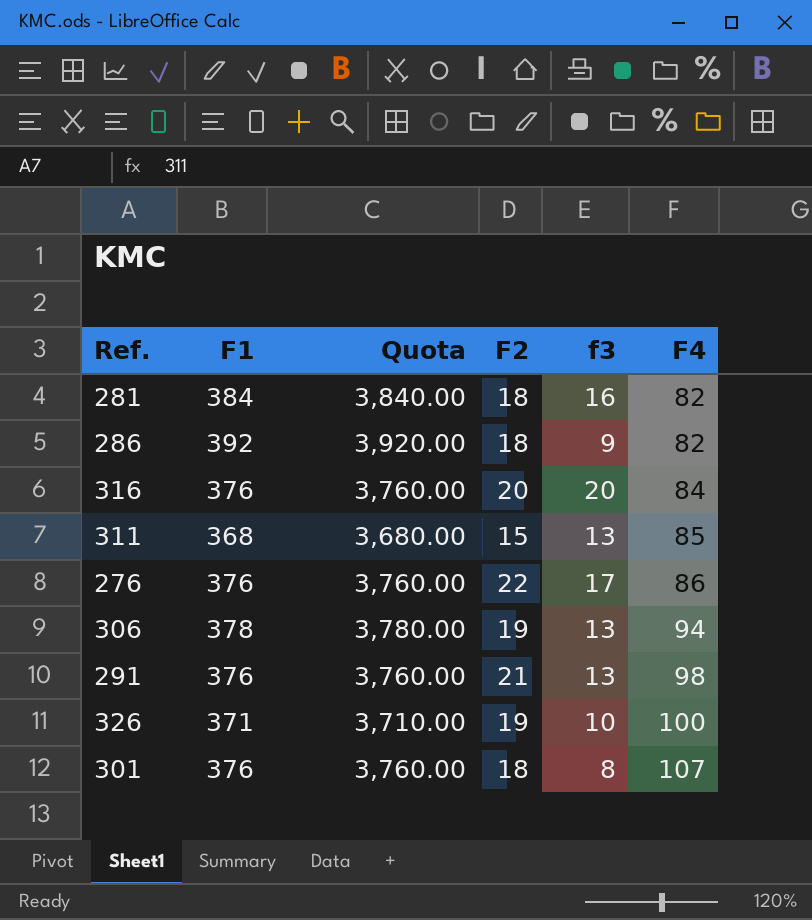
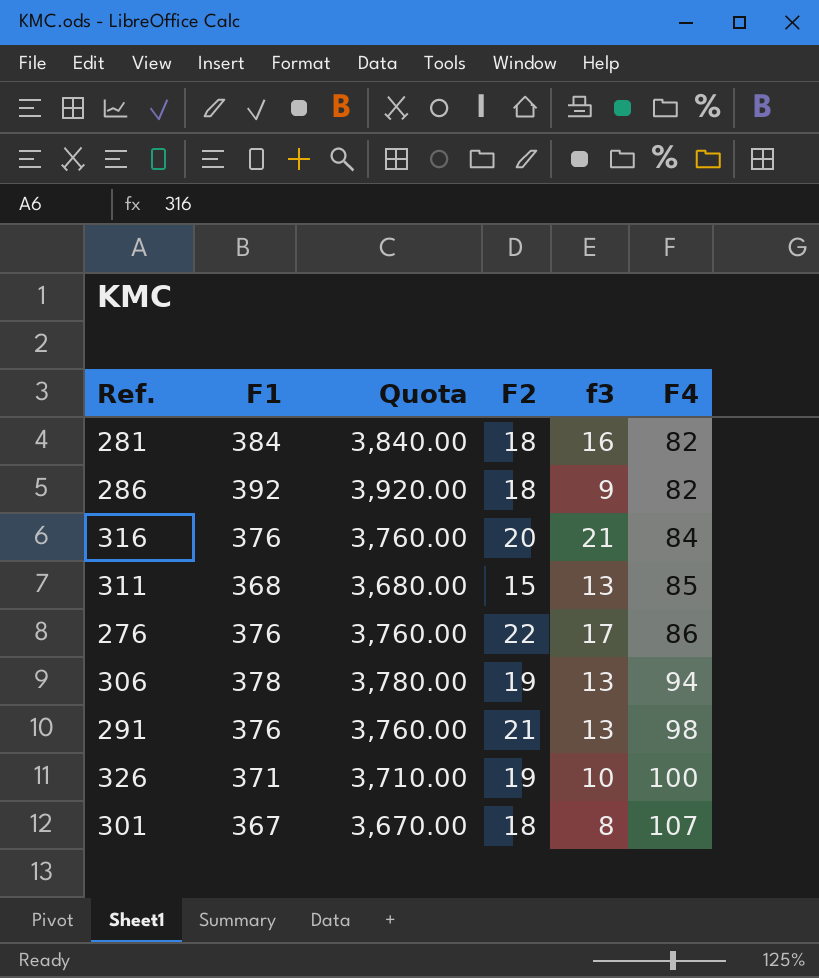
316 | f3: 20 -> 21
301 | F1: 376 -> 367
301 | Quota: 3,760.00 -> 3,670.00

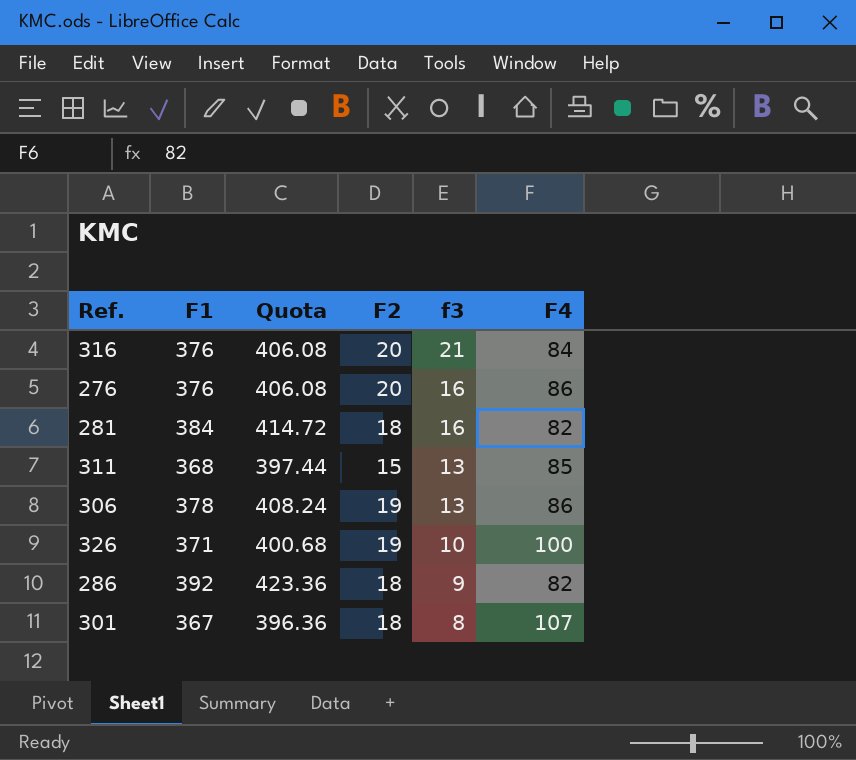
row order: F4 ascending -> f3 descending
column Quota | formula: [F1] * 10 -> [F1] * 1.08
row 291: 376 | 3,760.00 | 21 | 13 | 98 -> none
276 | F2: 22 -> 20
276 | f3: 17 -> 16
306 | F4: 94 -> 86

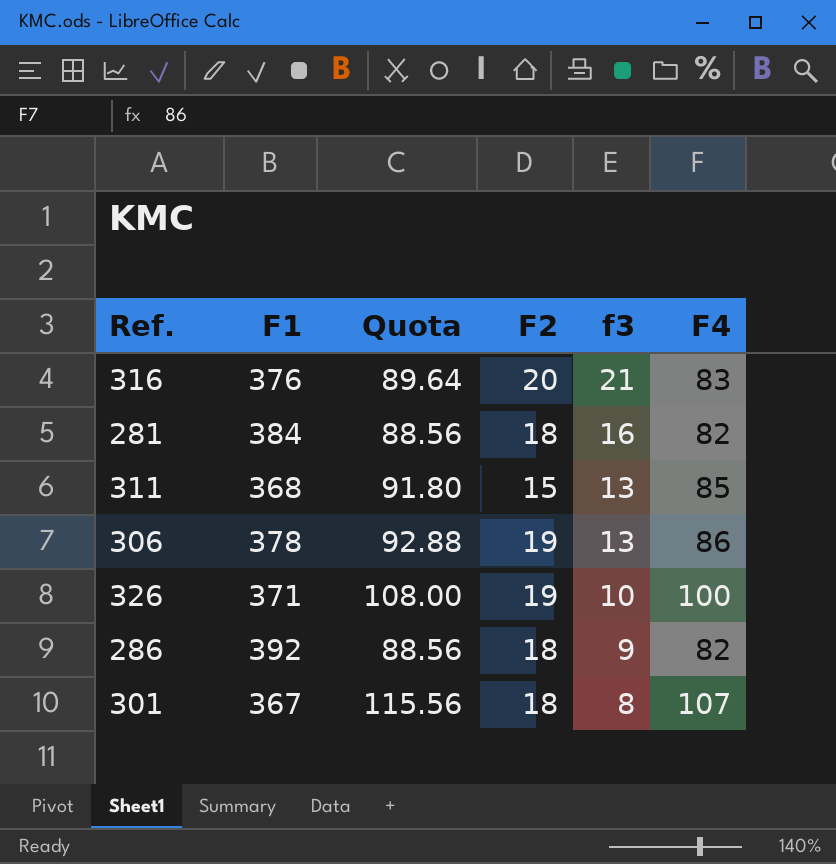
column Quota | formula: [F1] * 1.08 -> [F4] * 1.08
row 276: 376 | 406.08 | 20 | 16 | 86 -> none
316 | F4: 84 -> 83

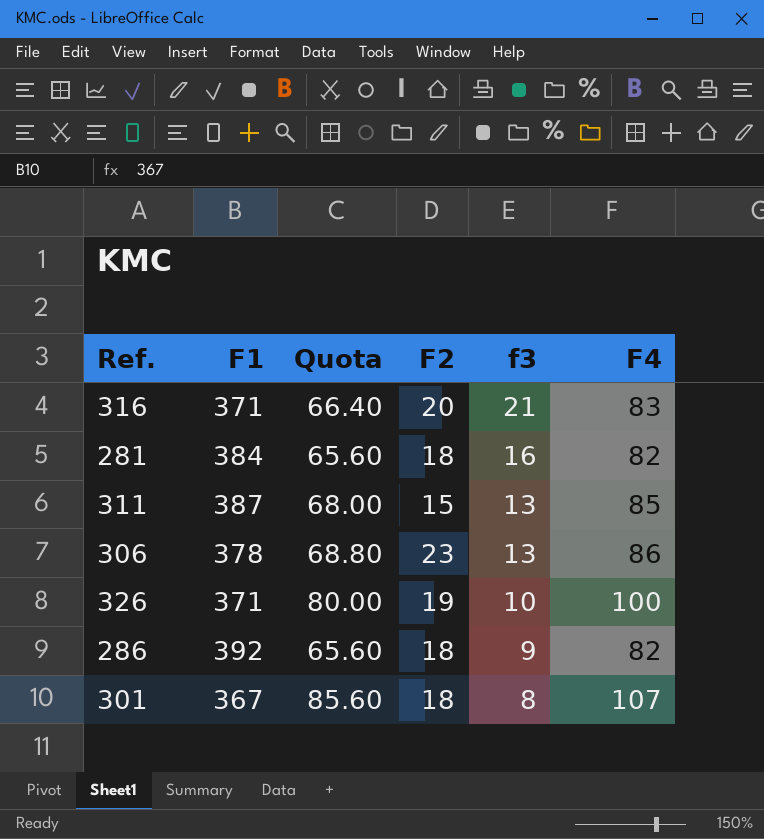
column Quota | formula: [F4] * 1.08 -> [F4] * 0.8
316 | F1: 376 -> 371
311 | F1: 368 -> 387
306 | F2: 19 -> 23

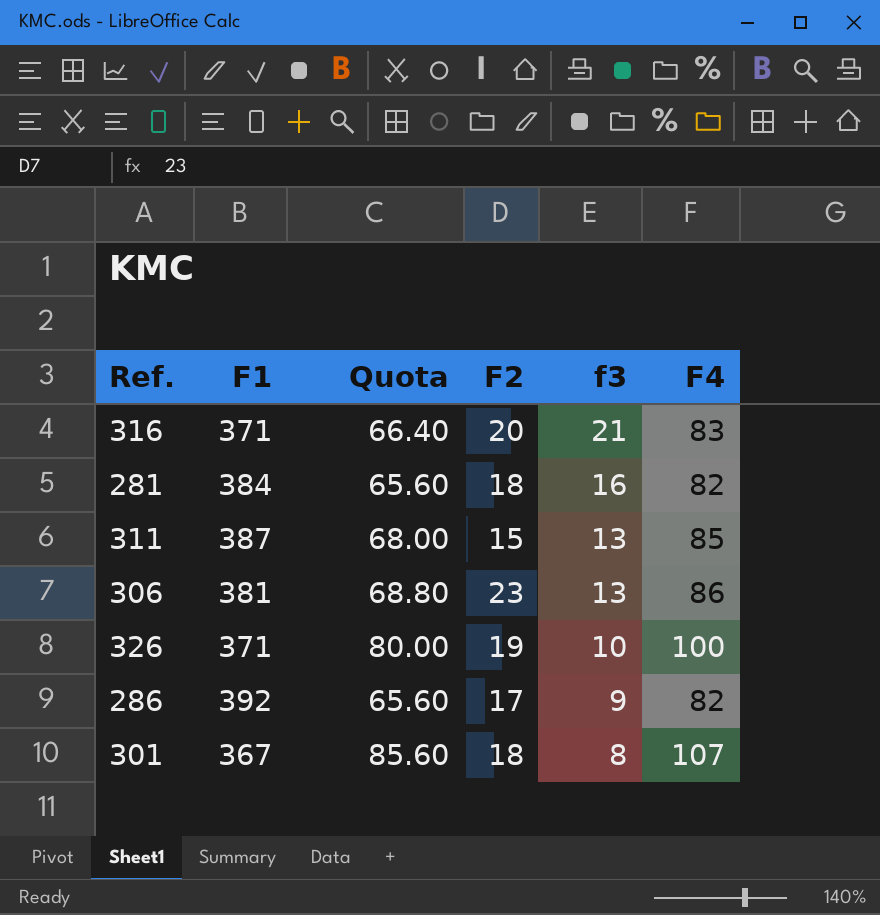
306 | F1: 378 -> 381
286 | F2: 18 -> 17

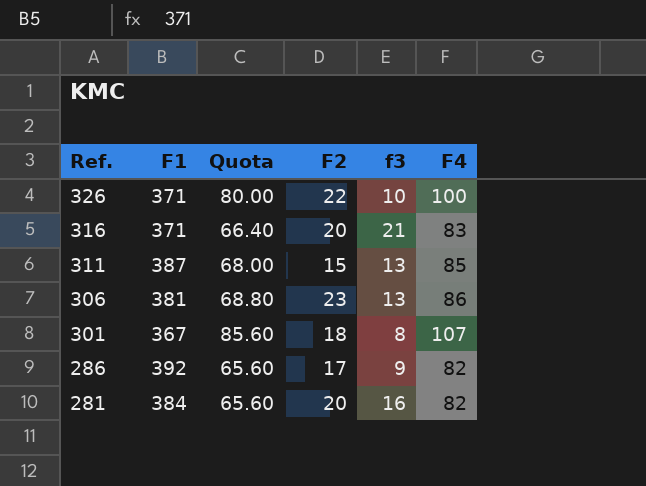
row order: f3 descending -> Ref. descending
326 | F2: 19 -> 22
281 | F2: 18 -> 20

